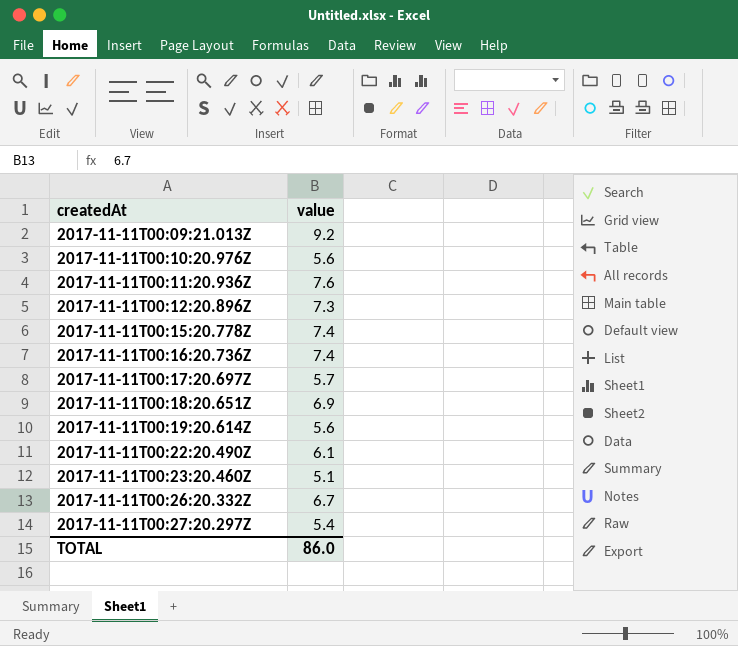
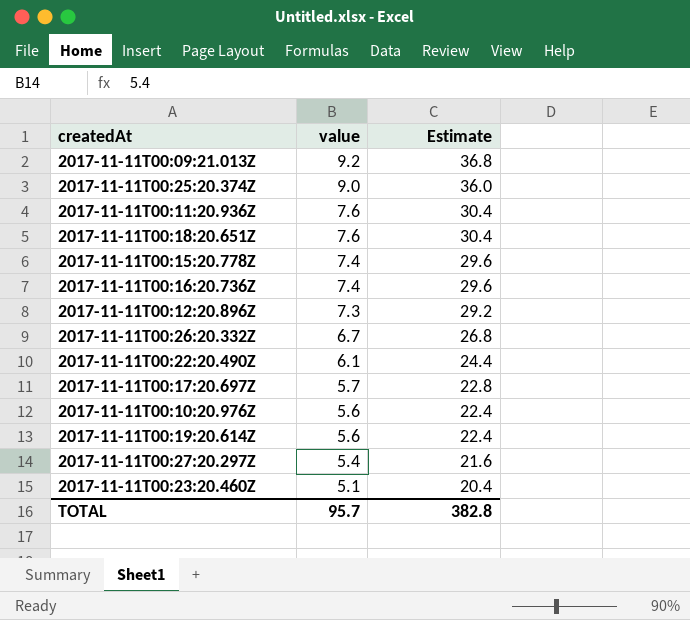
row order: createdAt ascending -> value descending
column Estimate | formula: none -> [value] * 4
row 2017-11-11T00:25:20.374Z: none -> 9.0 | 36.0
2017-11-11T00:18:20.651Z | value: 6.9 -> 7.6
TOTAL | value: 86.0 -> 95.7

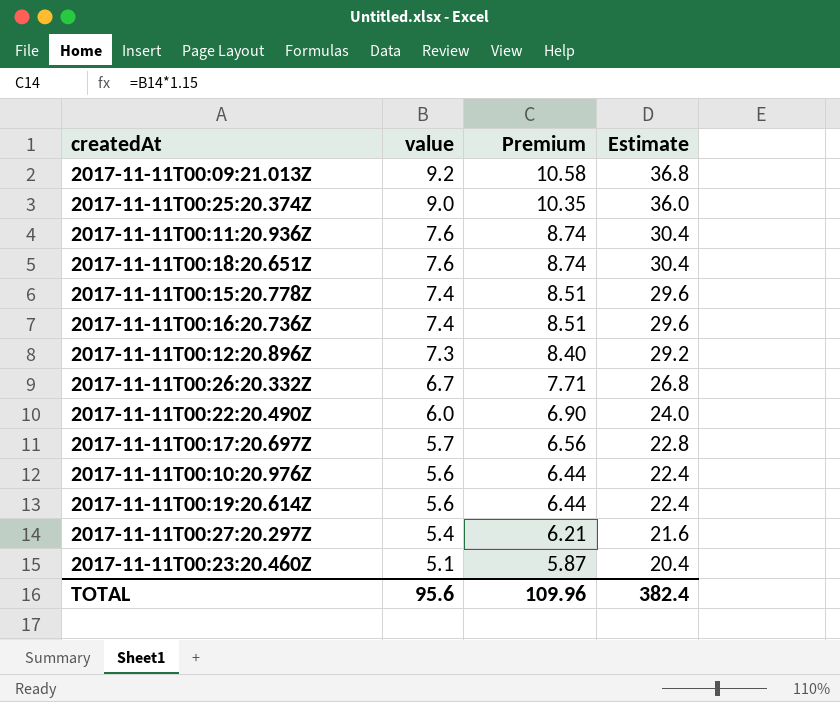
column Premium | formula: none -> [value] * 1.15
2017-11-11T00:22:20.490Z | value: 6.1 -> 6.0
2017-11-11T00:22:20.490Z | Estimate: 24.4 -> 24.0
TOTAL | value: 95.7 -> 95.6
TOTAL | Estimate: 382.8 -> 382.4

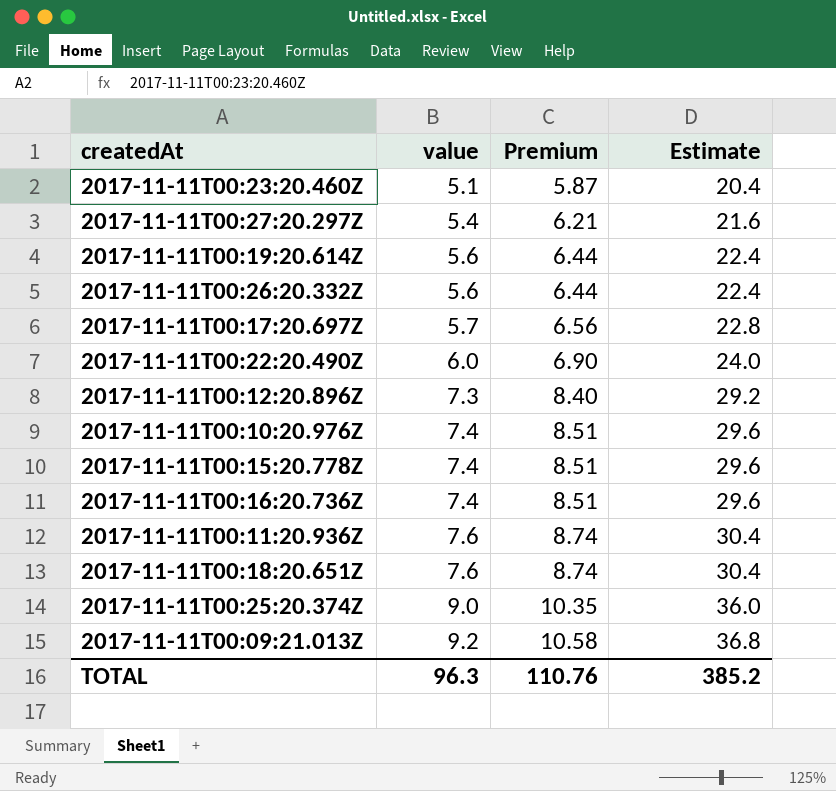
row order: value descending -> value ascending
2017-11-11T00:26:20.332Z | value: 6.7 -> 5.6
2017-11-11T00:26:20.332Z | Premium: 7.71 -> 6.44
2017-11-11T00:26:20.332Z | Estimate: 26.8 -> 22.4
2017-11-11T00:10:20.976Z | value: 5.6 -> 7.4
2017-11-11T00:10:20.976Z | Premium: 6.44 -> 8.51
2017-11-11T00:10:20.976Z | Estimate: 22.4 -> 29.6
TOTAL | value: 95.6 -> 96.3
TOTAL | Premium: 109.96 -> 110.76
TOTAL | Estimate: 382.4 -> 385.2

